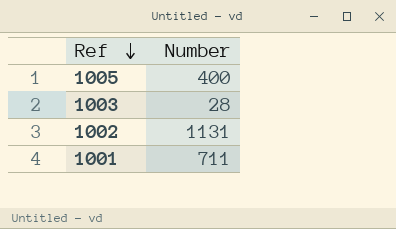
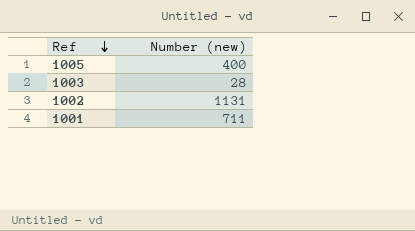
column name: Number -> Number (new)

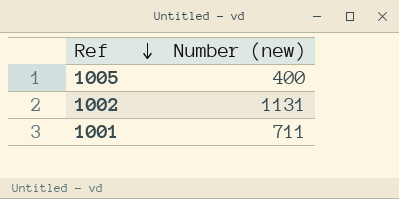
row 1003: 28 -> none

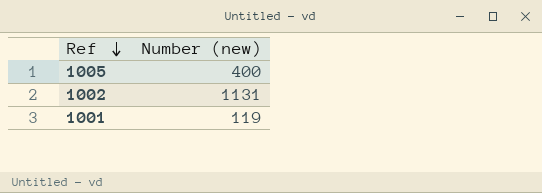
1001 | Number (new): 711 -> 119

